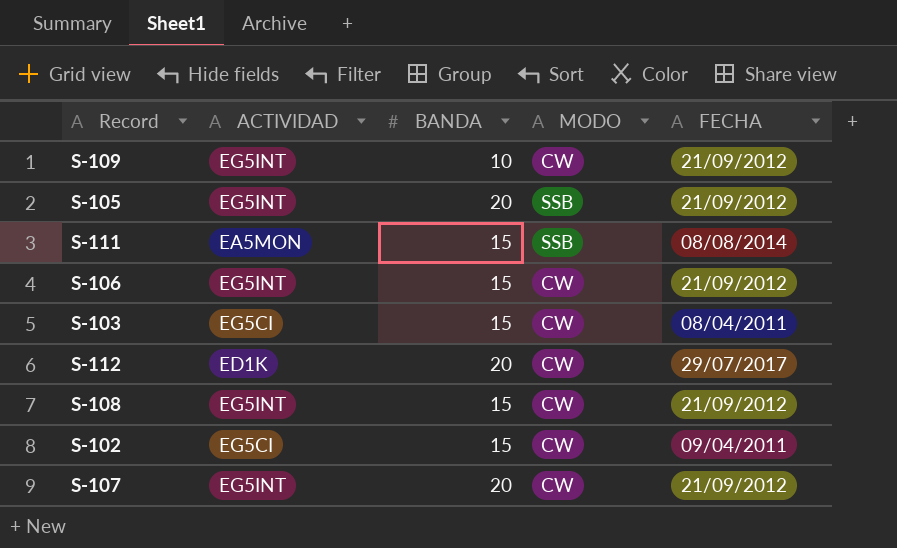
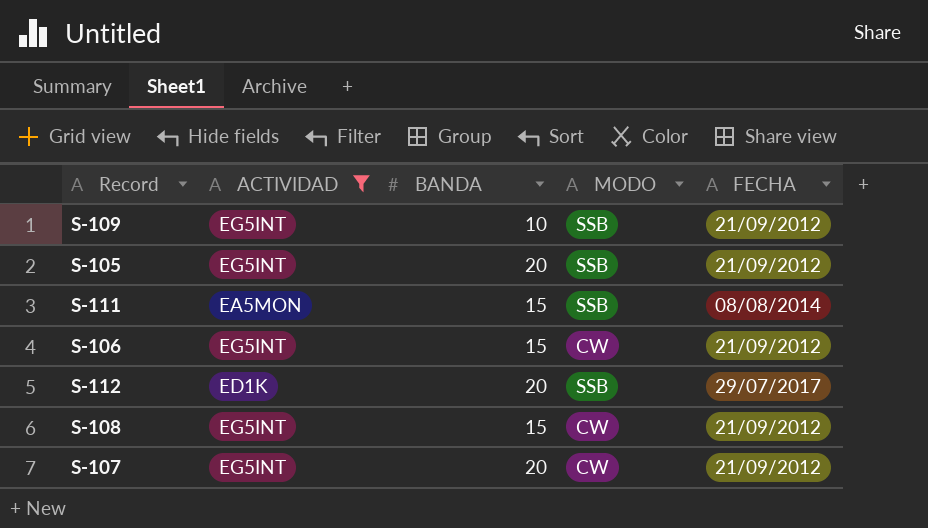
filter: none -> ACTIVIDAD != EG5CI
S-109 | MODO: CW -> SSB
S-112 | MODO: CW -> SSB

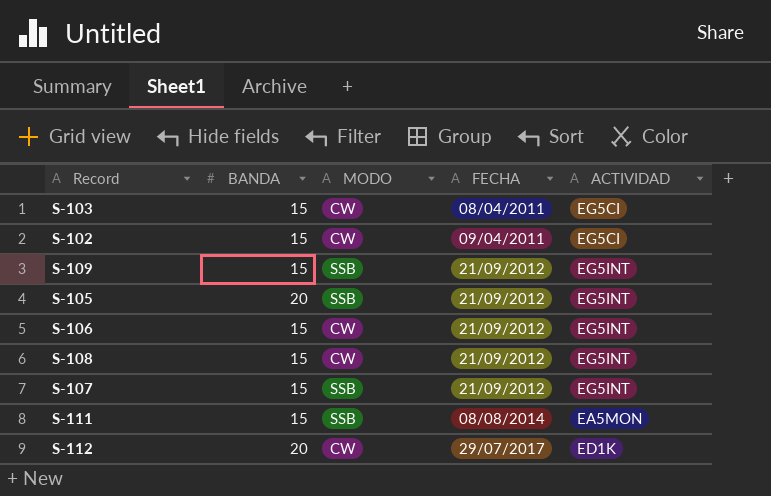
filter: ACTIVIDAD != EG5CI -> none
row order: none -> FECHA ascending
column ACTIVIDAD | position: 2 -> 5
S-109 | BANDA: 10 -> 15
S-107 | BANDA: 20 -> 15
S-107 | MODO: CW -> SSB
S-112 | MODO: SSB -> CW

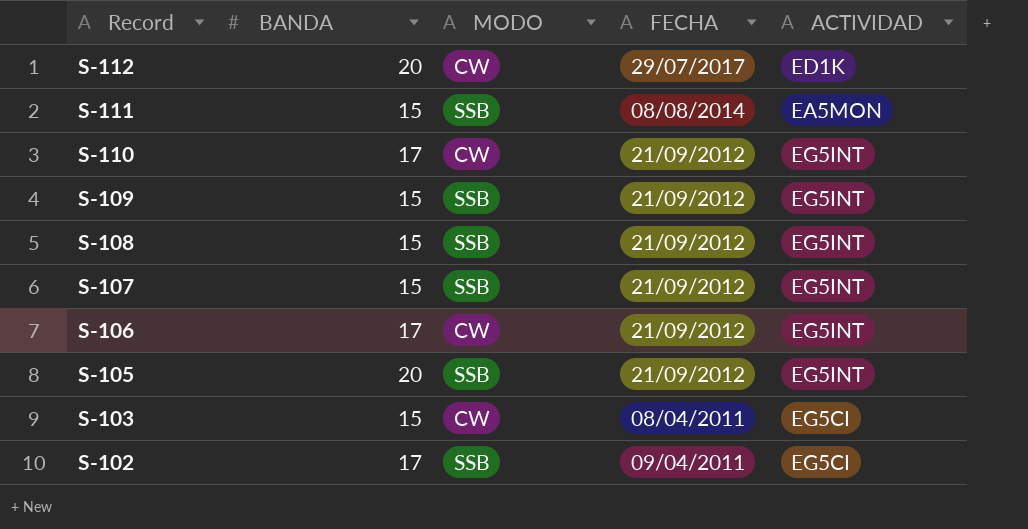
row order: FECHA ascending -> Record descending
row S-110: none -> 17 | CW | 21/09/2012 | EG5INT
S-108 | MODO: CW -> SSB
S-106 | BANDA: 15 -> 17
S-102 | BANDA: 15 -> 17
S-102 | MODO: CW -> SSB

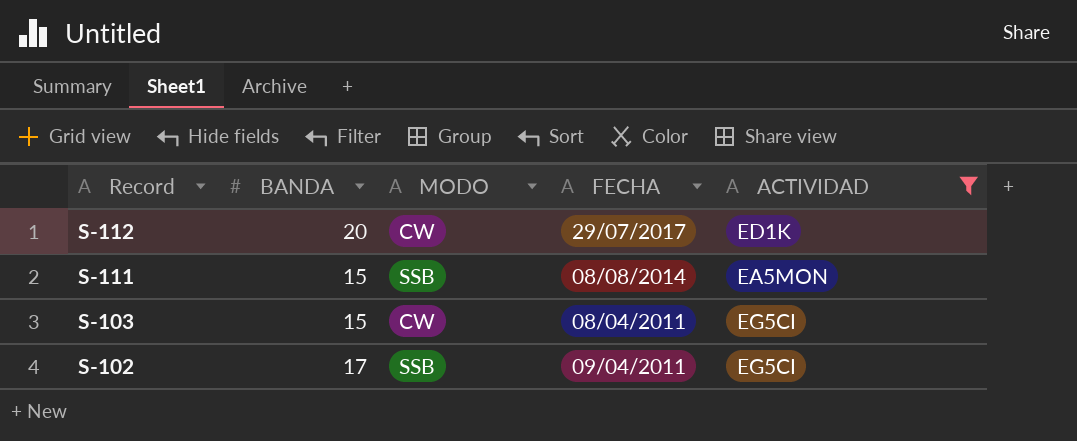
filter: none -> ACTIVIDAD != EG5INT

